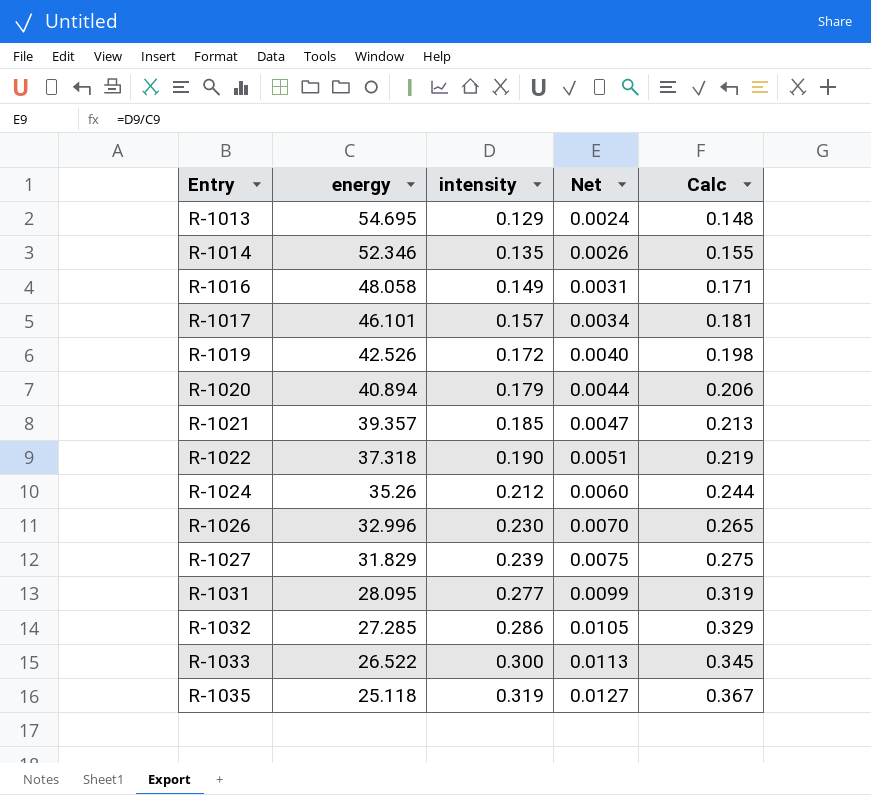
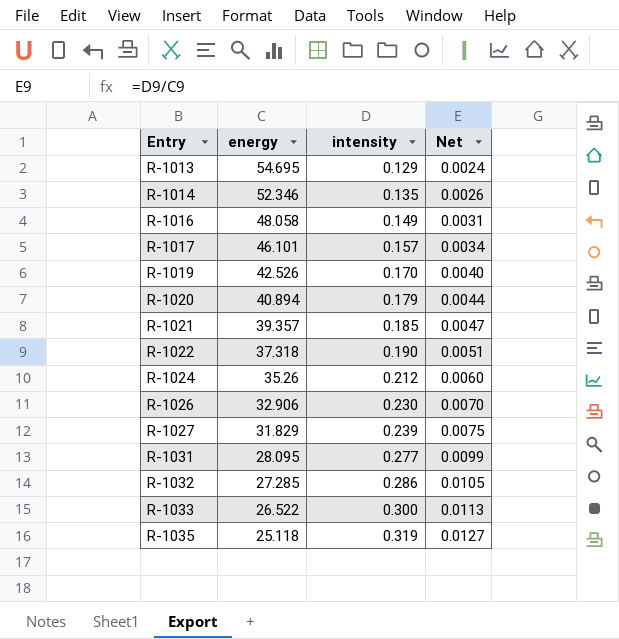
column Calc | formula: [intensity] * 1.15 -> none
R-1019 | intensity: 0.172 -> 0.170
R-1026 | energy: 32.996 -> 32.906

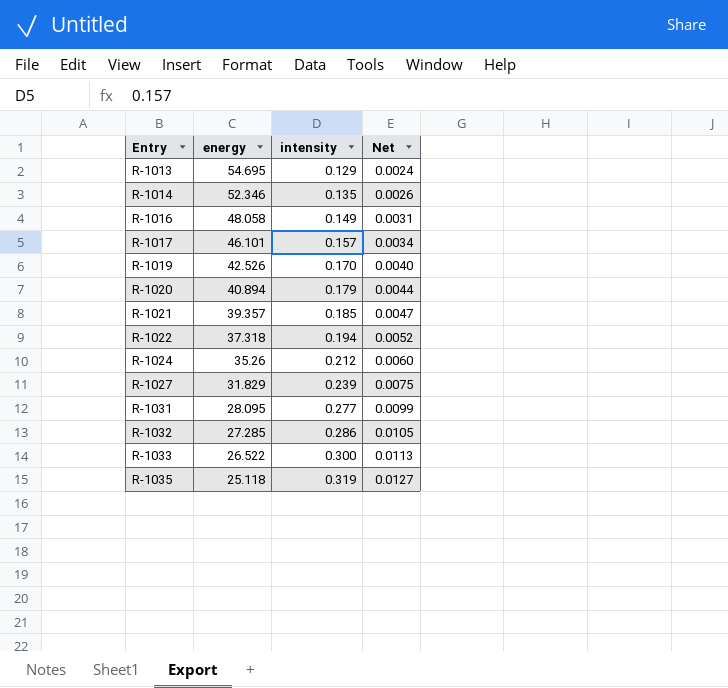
row R-1026: 32.906 | 0.230 | 0.0070 -> none
R-1022 | intensity: 0.190 -> 0.194
R-1022 | Net: 0.0051 -> 0.0052

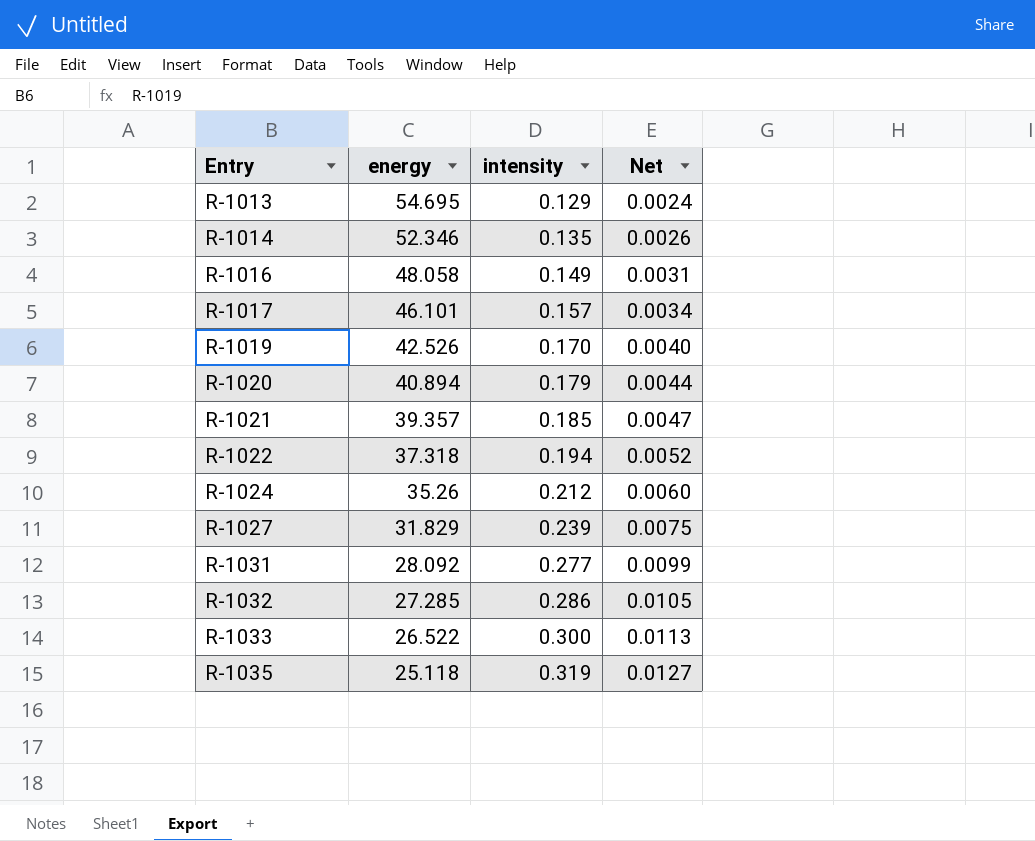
R-1031 | energy: 28.095 -> 28.092

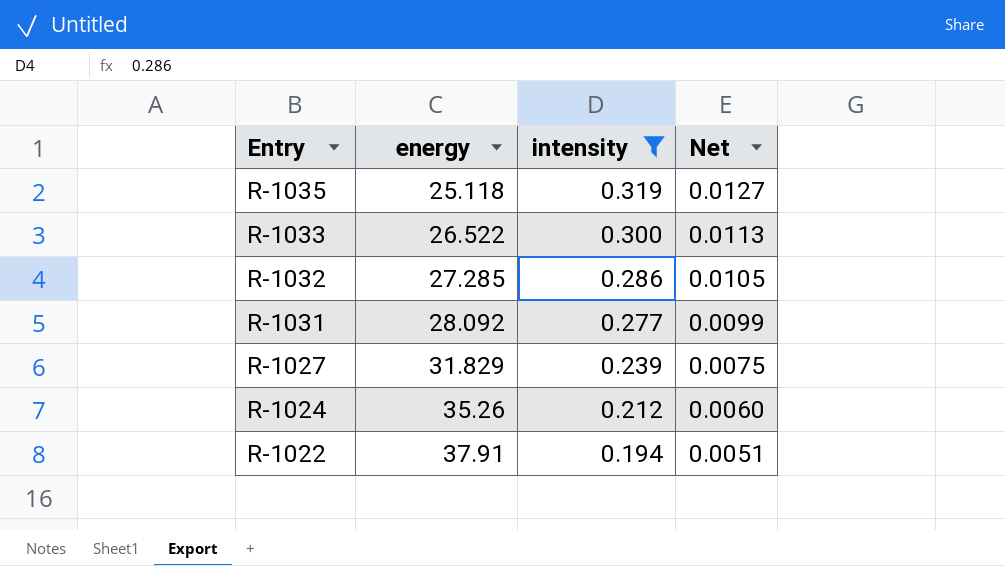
filter: none -> intensity >= 0.194
row order: Entry ascending -> Entry descending
R-1022 | energy: 37.318 -> 37.91
R-1022 | Net: 0.0052 -> 0.0051

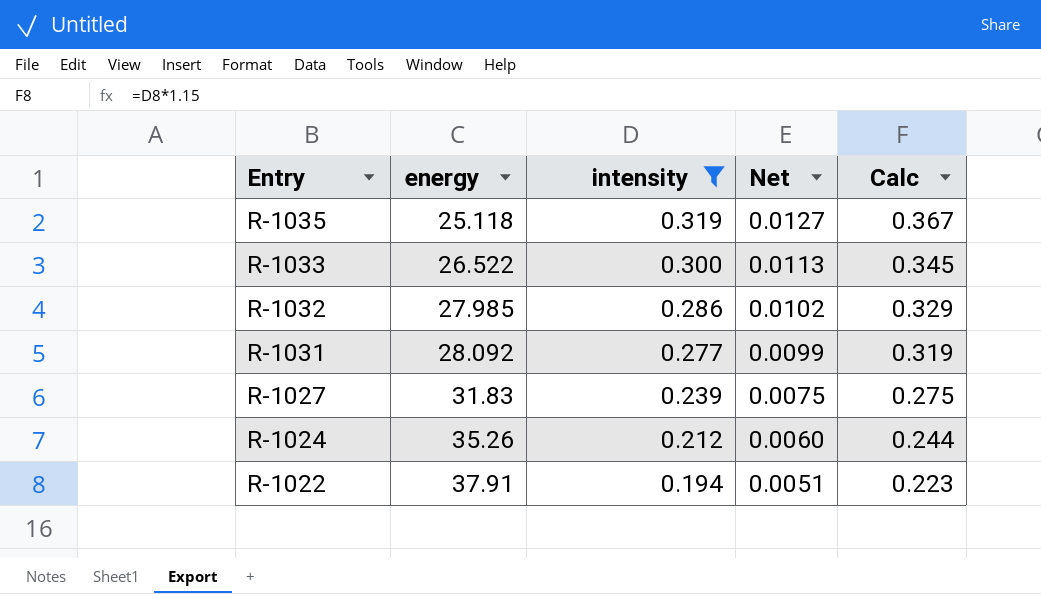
column Calc | formula: none -> [intensity] * 1.15
R-1032 | energy: 27.285 -> 27.985
R-1032 | Net: 0.0105 -> 0.0102
R-1027 | energy: 31.829 -> 31.83

